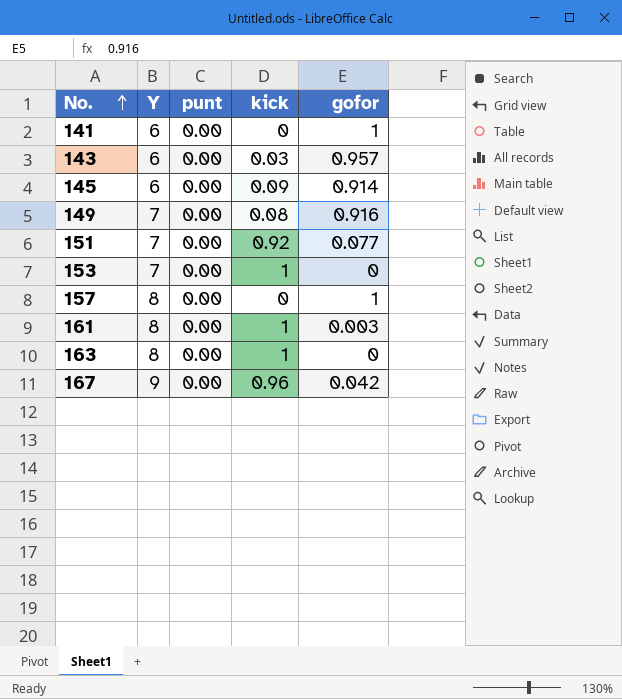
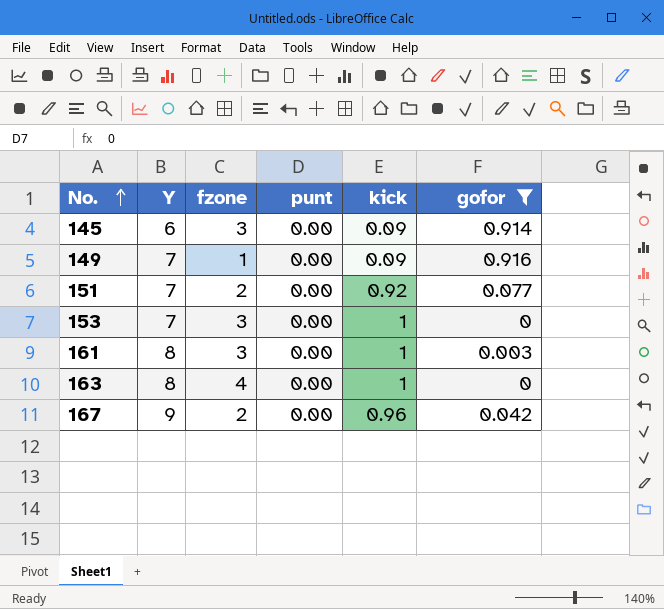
filter: none -> gofor <= 0.916
column fzone | position: none -> 3
149 | kick: 0.08 -> 0.09

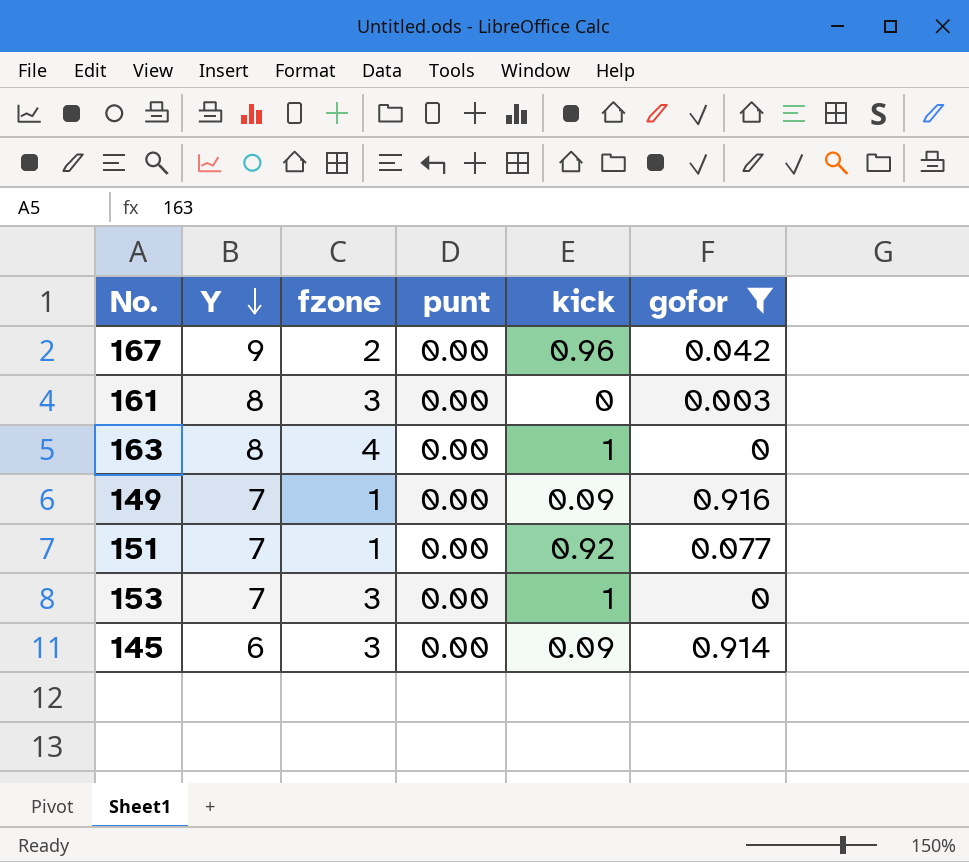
row order: No. ascending -> Y descending
161 | kick: 1 -> 0
151 | fzone: 2 -> 1

